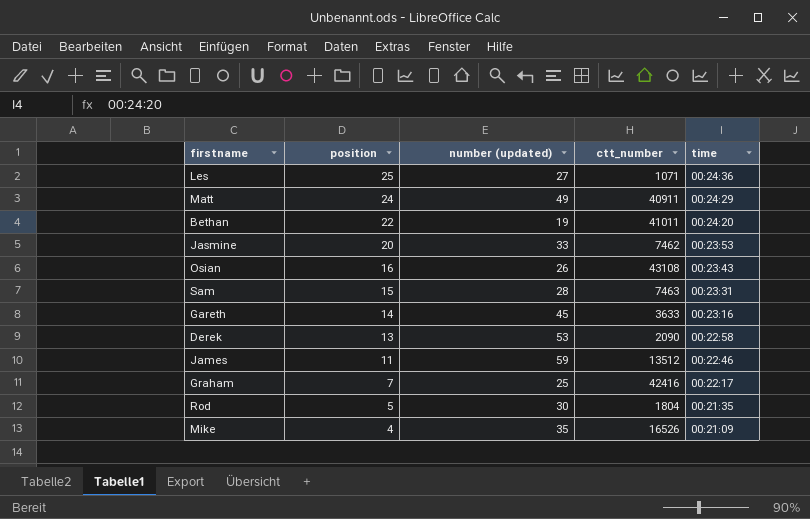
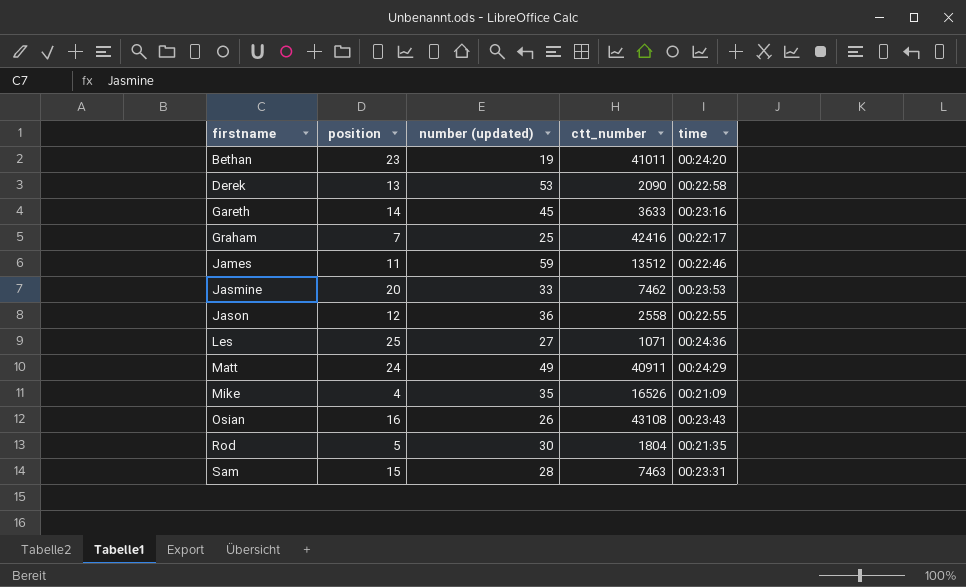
row order: position descending -> firstname ascending
Bethan | position: 22 -> 23
row Jason: none -> 12 | 36 | 2558 | 00:22:55

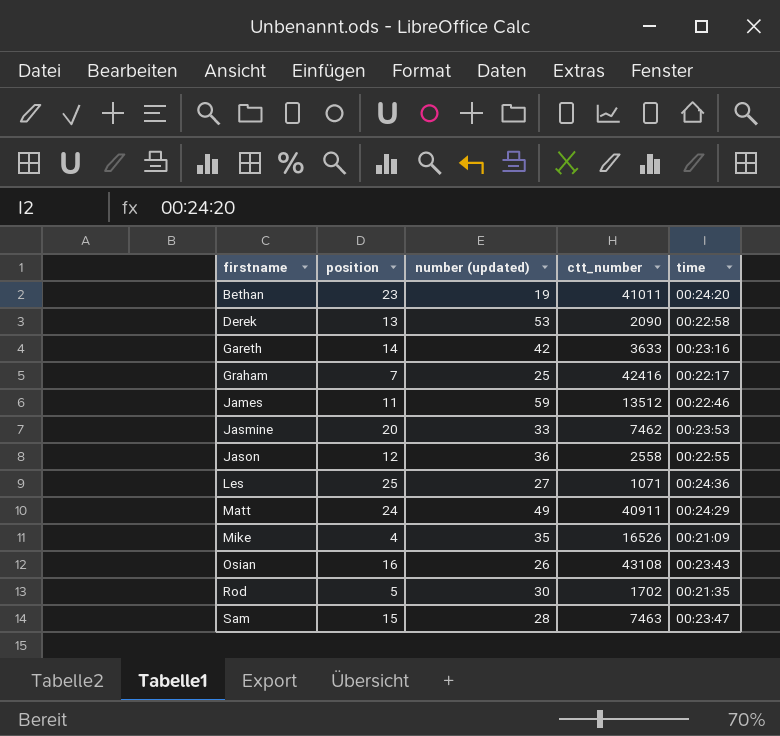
Gareth | number (updated): 45 -> 42
Rod | ctt_number: 1804 -> 1702
Sam | time: 00:23:31 -> 00:23:47

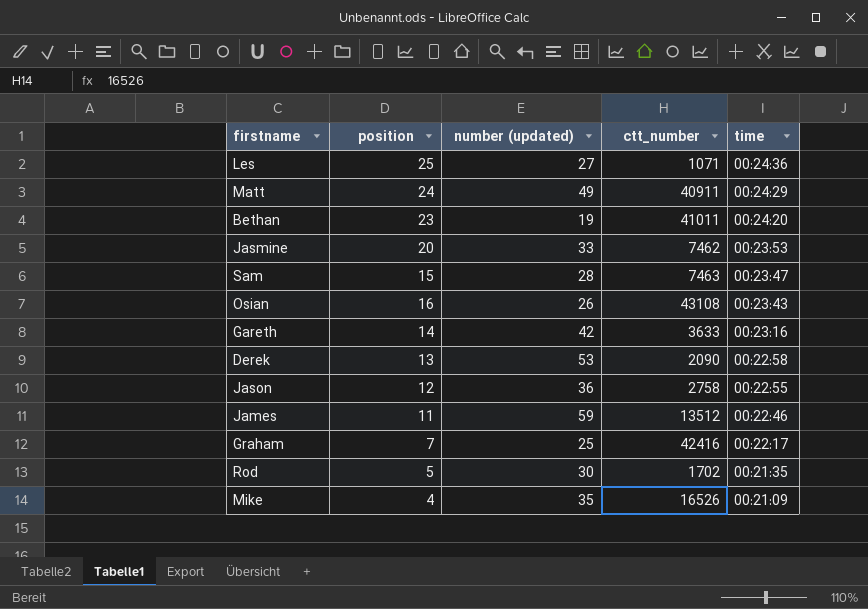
row order: firstname ascending -> time descending
Jason | ctt_number: 2558 -> 2758

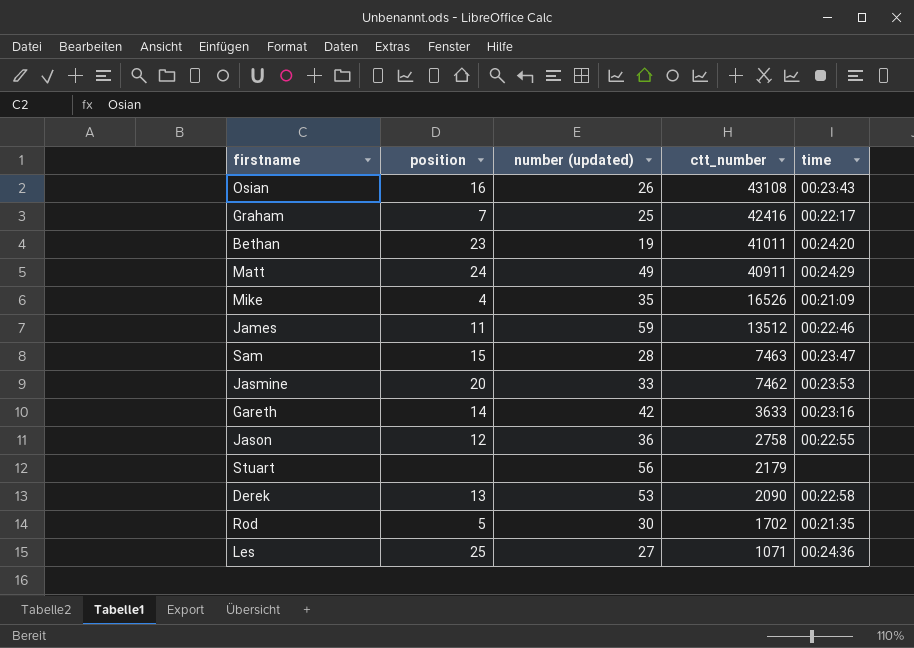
row order: time descending -> ctt_number descending
row Stuart: none -> none | 56 | 2179 | none

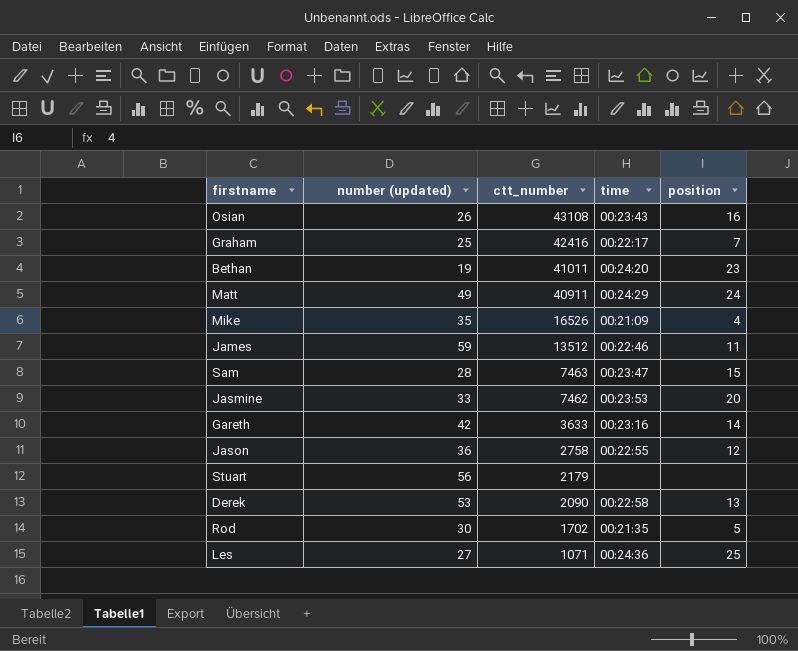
column position | position: 2 -> 5

